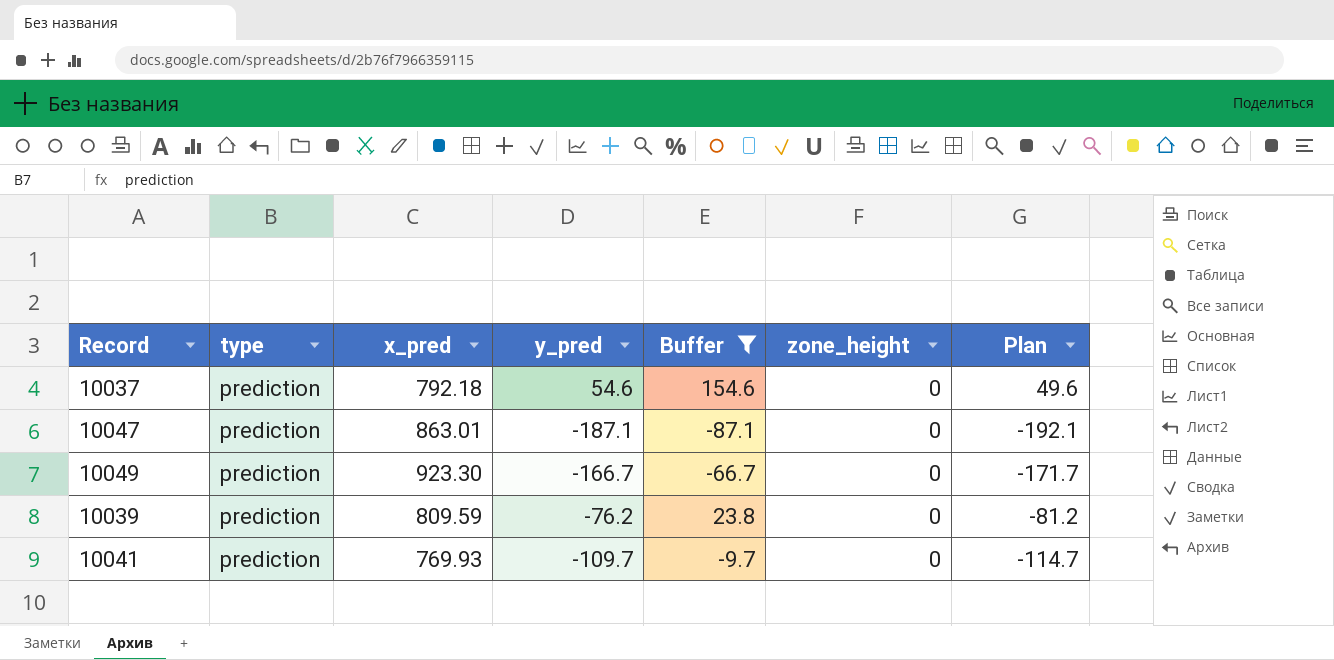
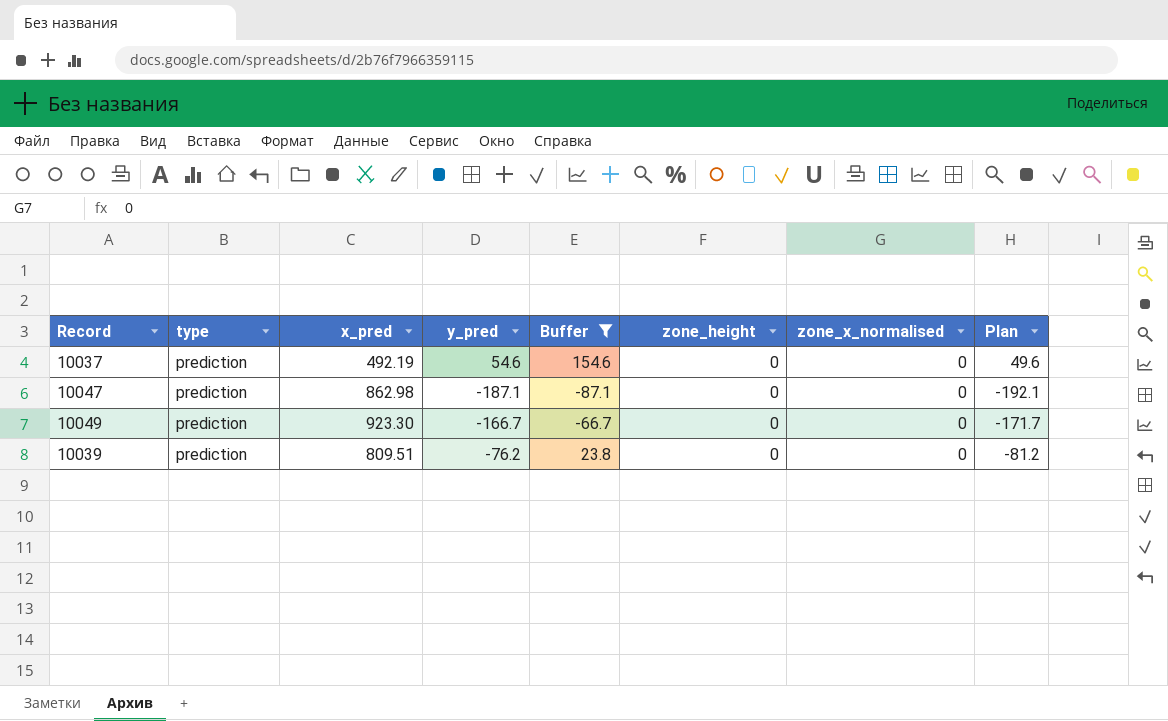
column zone_x_normalised | position: none -> 7
row 10041: prediction | 769.93 | -109.7 | -9.7 | 0 | -114.7 -> none
10037 | x_pred: 792.18 -> 492.19
10047 | x_pred: 863.01 -> 862.98
10039 | x_pred: 809.59 -> 809.51

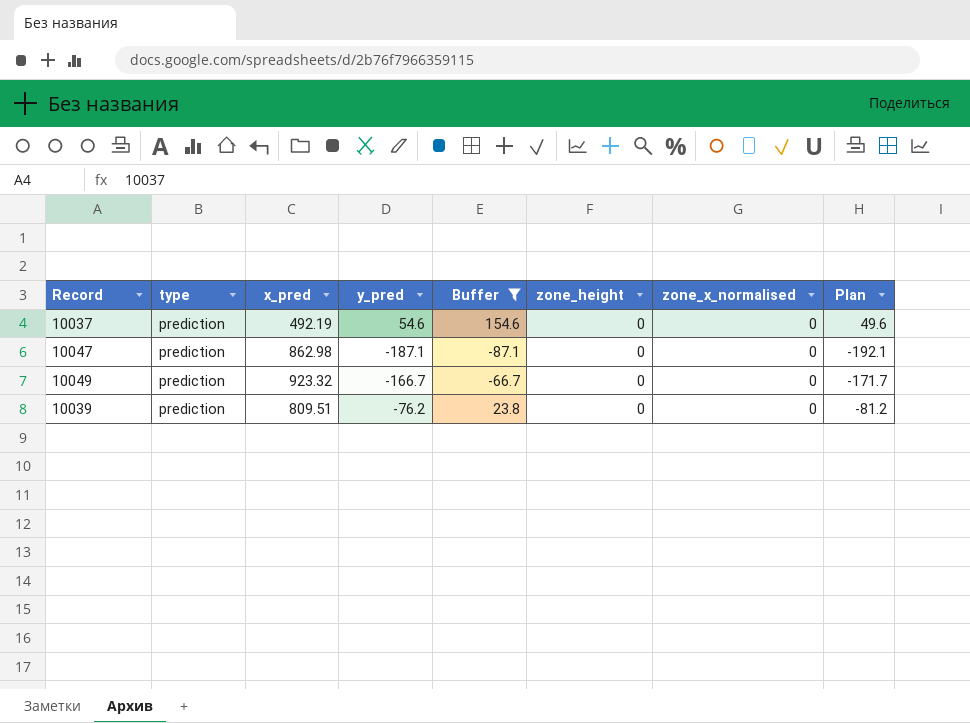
10049 | x_pred: 923.30 -> 923.32

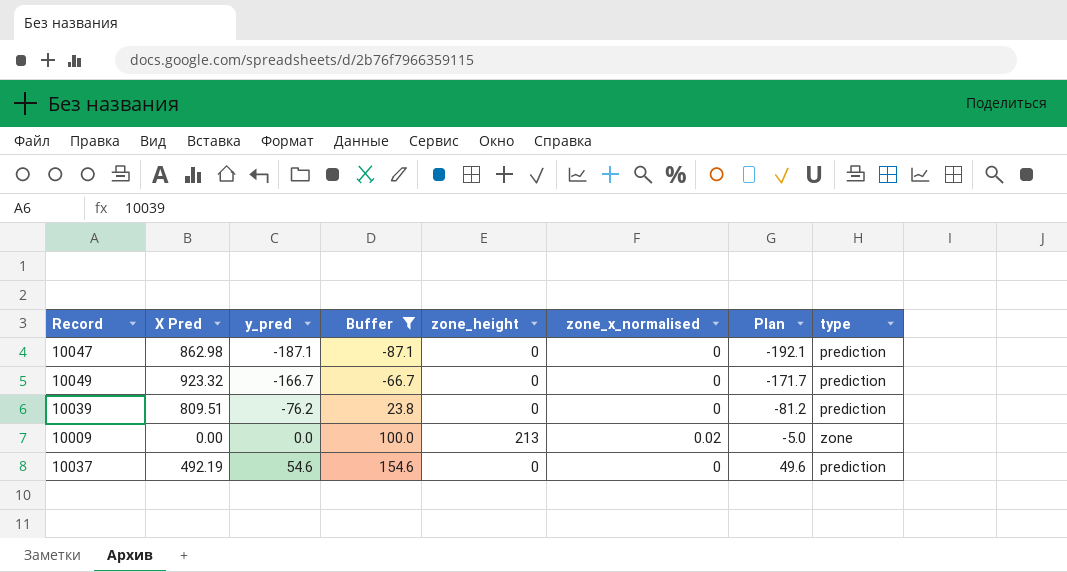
row order: none -> y_pred ascending
column name: x_pred -> X Pred
column type | position: 2 -> 8
row 10009: none -> 0.00 | 0.0 | 100.0 | 213 | 0.02 | -5.0 | zone

